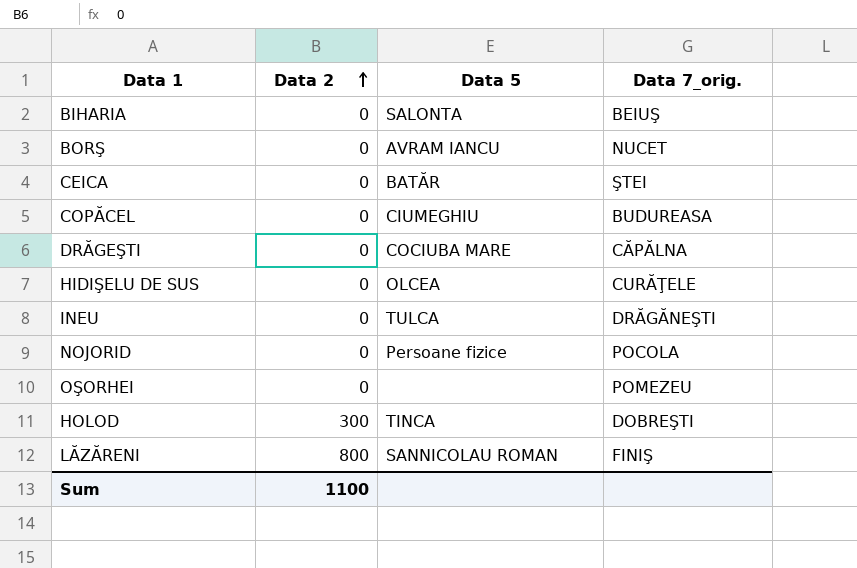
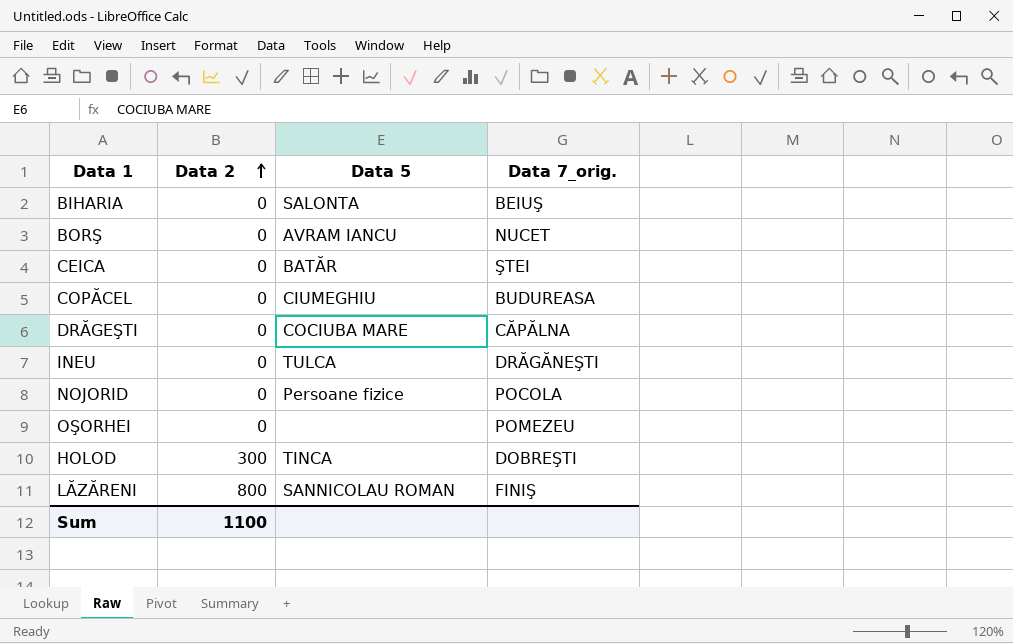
row HIDIŞELU DE SUS: 0 | OLCEA | CURĂŢELE -> none

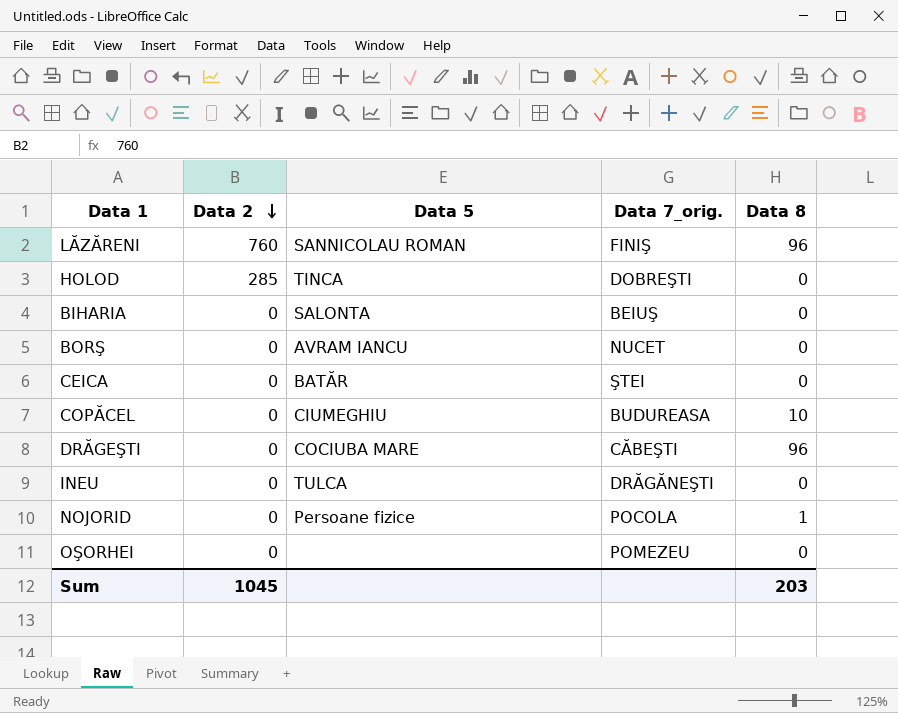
row order: Data 2 ascending -> Data 2 descending
column Data 8 | position: none -> 5
LĂZĂRENI | Data 2: 800 -> 760
HOLOD | Data 2: 300 -> 285
DRĂGEŞTI | Data 7_orig.: CĂPĂLNA -> CĂBEŞTI
Sum | Data 2: 1100 -> 1045

